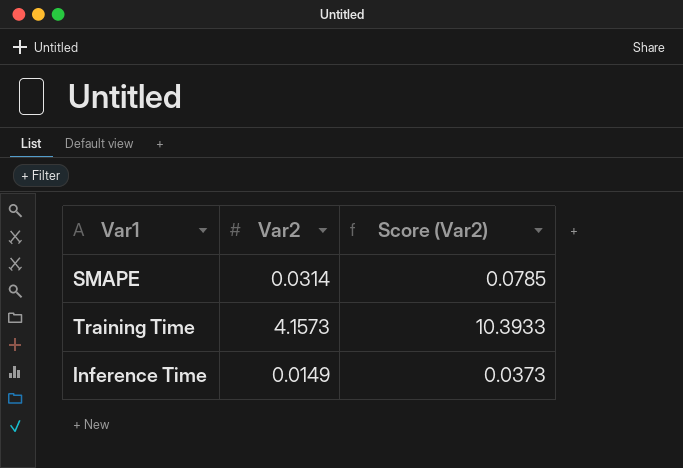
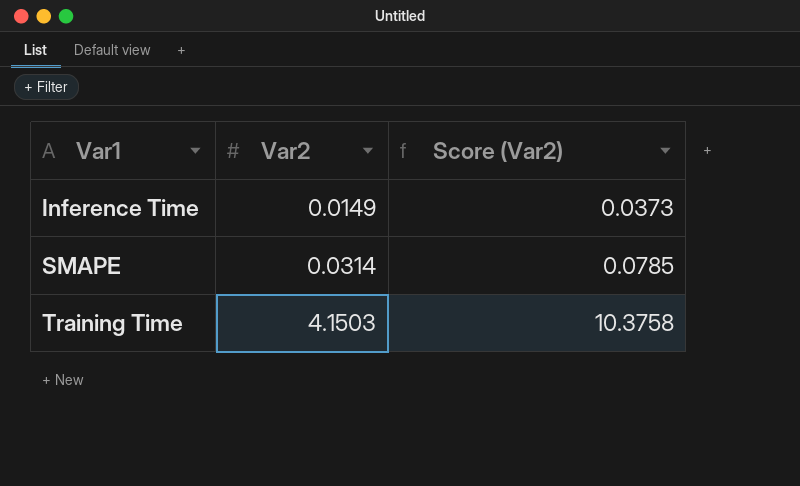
row order: none -> Var1 ascending
Training Time | Var2: 4.1573 -> 4.1503
Training Time | Score (Var2): 10.3933 -> 10.3758

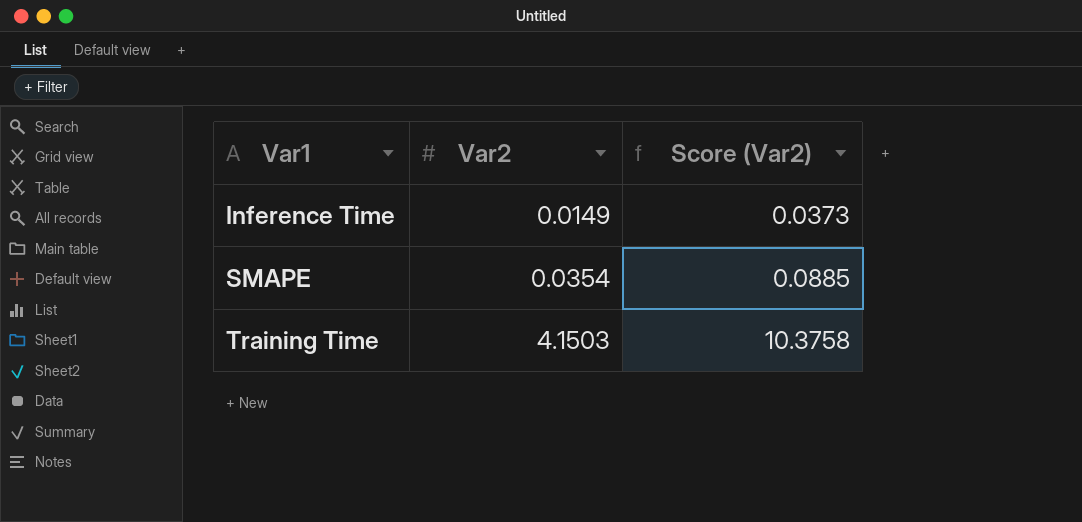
SMAPE | Var2: 0.0314 -> 0.0354
SMAPE | Score (Var2): 0.0785 -> 0.0885

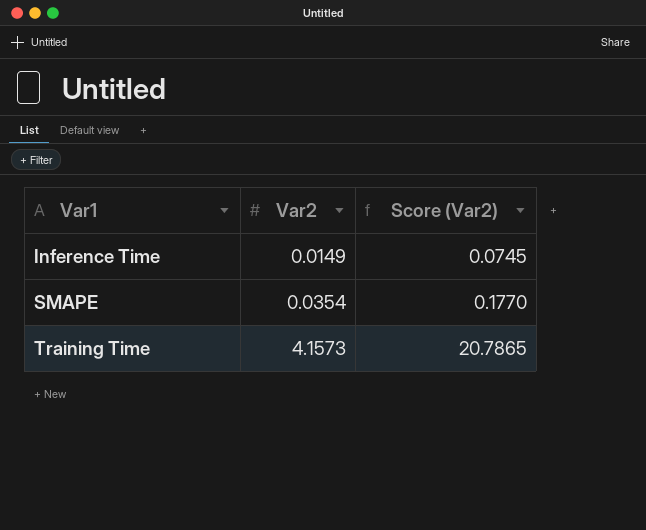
column Score (Var2) | formula: [Var2] * 2.5 -> [Var2] * 5
Training Time | Var2: 4.1503 -> 4.1573

